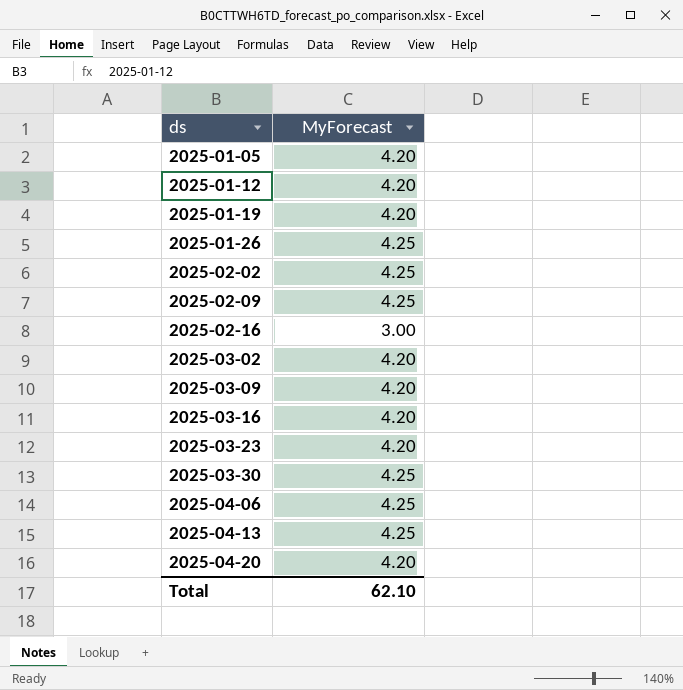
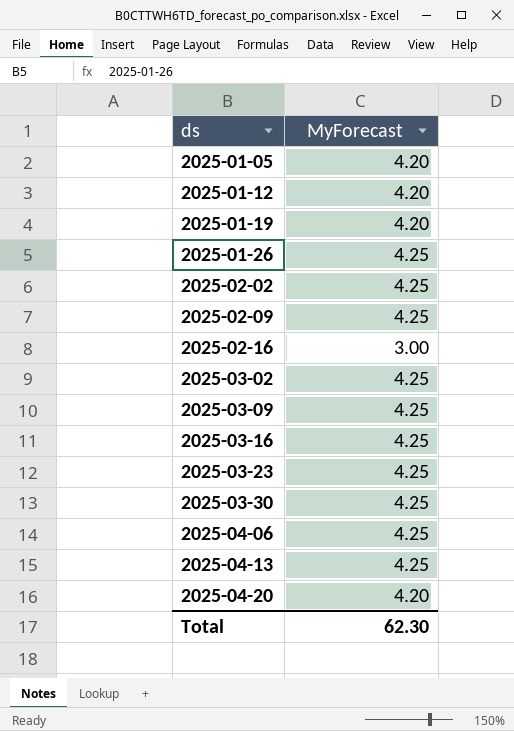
2025-03-02 | MyForecast: 4.20 -> 4.25
2025-03-09 | MyForecast: 4.20 -> 4.25
2025-03-16 | MyForecast: 4.20 -> 4.25
2025-03-23 | MyForecast: 4.20 -> 4.25
Total | MyForecast: 62.10 -> 62.30

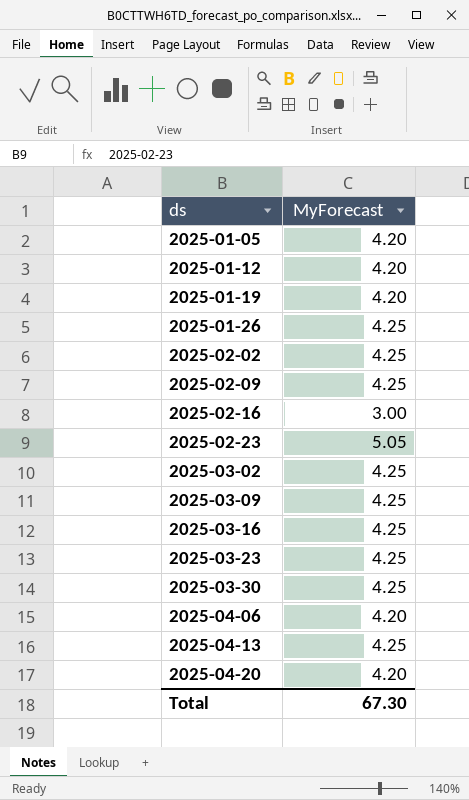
row 2025-02-23: none -> 5.05
2025-04-06 | MyForecast: 4.25 -> 4.20
Total | MyForecast: 62.30 -> 67.30

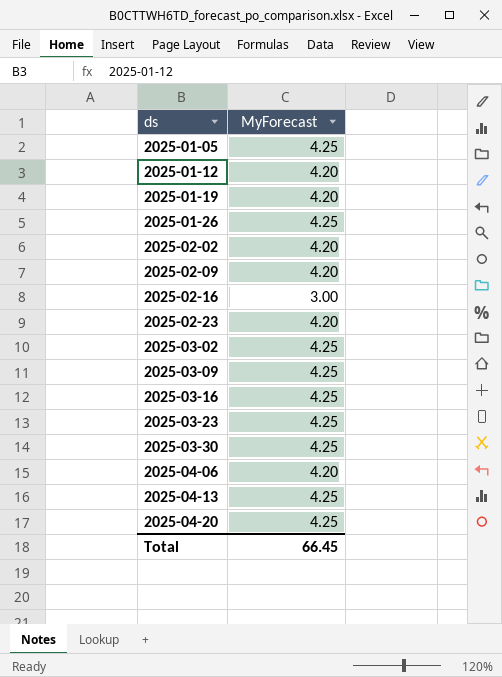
2025-01-05 | MyForecast: 4.20 -> 4.25
2025-02-02 | MyForecast: 4.25 -> 4.20
2025-02-09 | MyForecast: 4.25 -> 4.20
2025-02-23 | MyForecast: 5.05 -> 4.20
2025-04-20 | MyForecast: 4.20 -> 4.25
Total | MyForecast: 67.30 -> 66.45

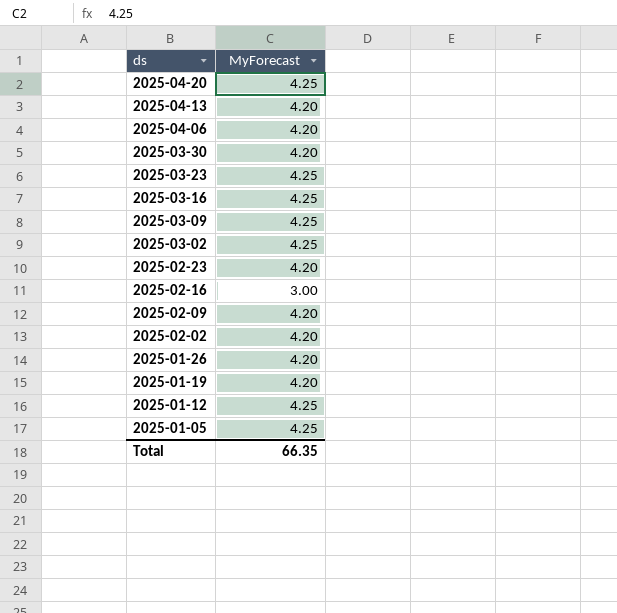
row order: ds ascending -> ds descending
2025-04-13 | MyForecast: 4.25 -> 4.20
2025-03-30 | MyForecast: 4.25 -> 4.20
2025-01-26 | MyForecast: 4.25 -> 4.20
2025-01-12 | MyForecast: 4.20 -> 4.25
Total | MyForecast: 66.45 -> 66.35

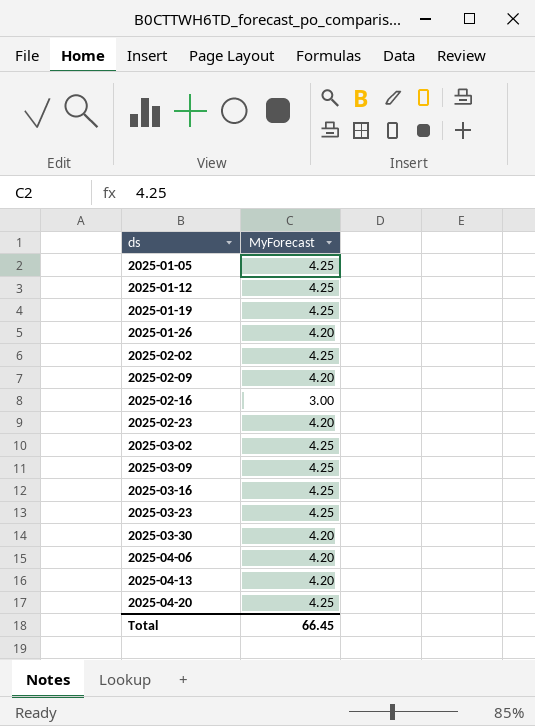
row order: ds descending -> ds ascending
2025-01-19 | MyForecast: 4.20 -> 4.25
2025-02-02 | MyForecast: 4.20 -> 4.25
Total | MyForecast: 66.35 -> 66.45

